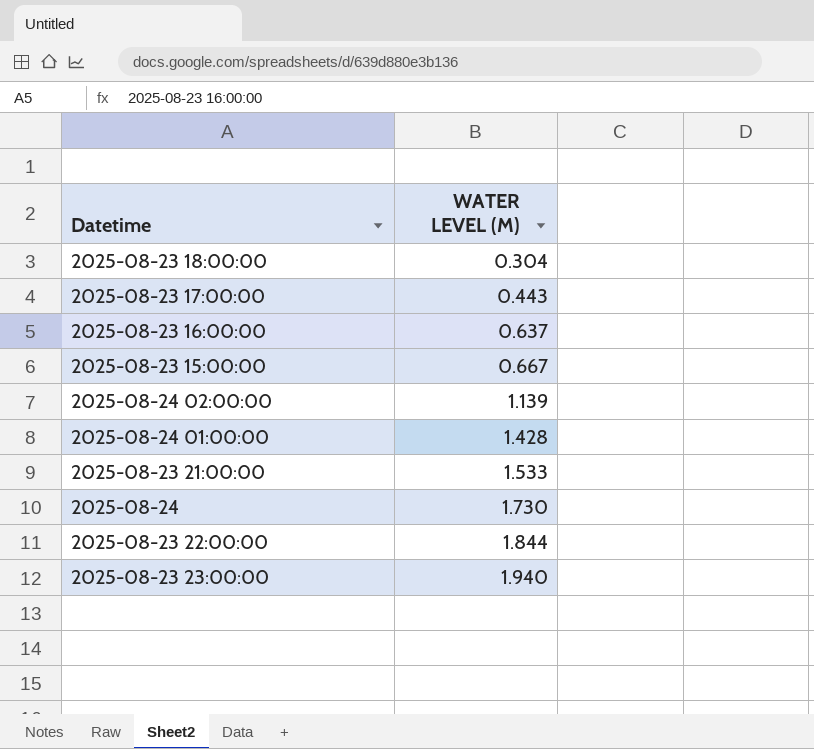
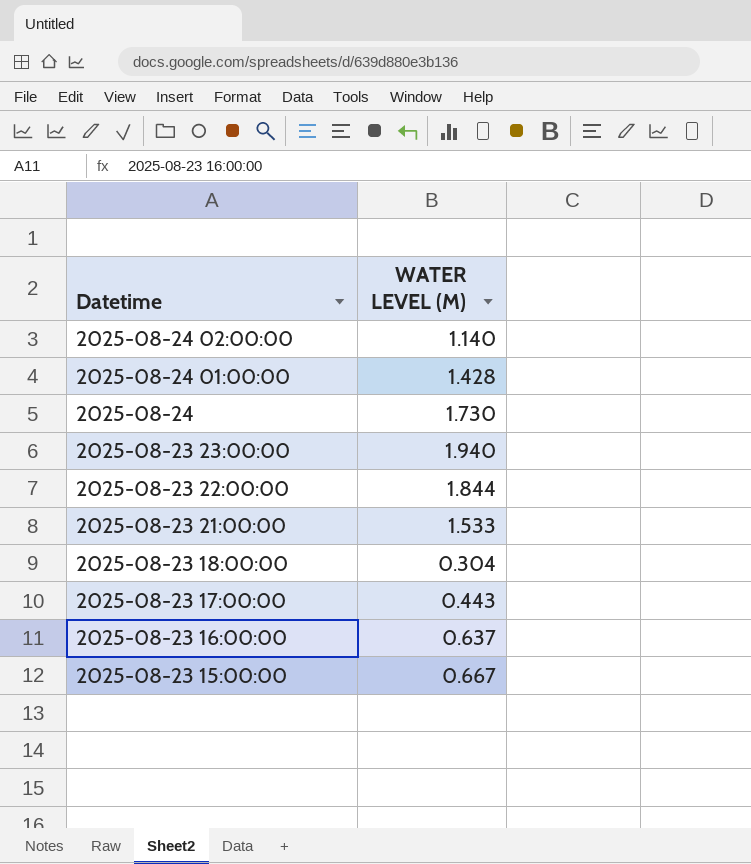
row order: WATER LEVEL (M) ascending -> Datetime descending
2025-08-24 02:00:00 | WATER LEVEL (M): 1.139 -> 1.140

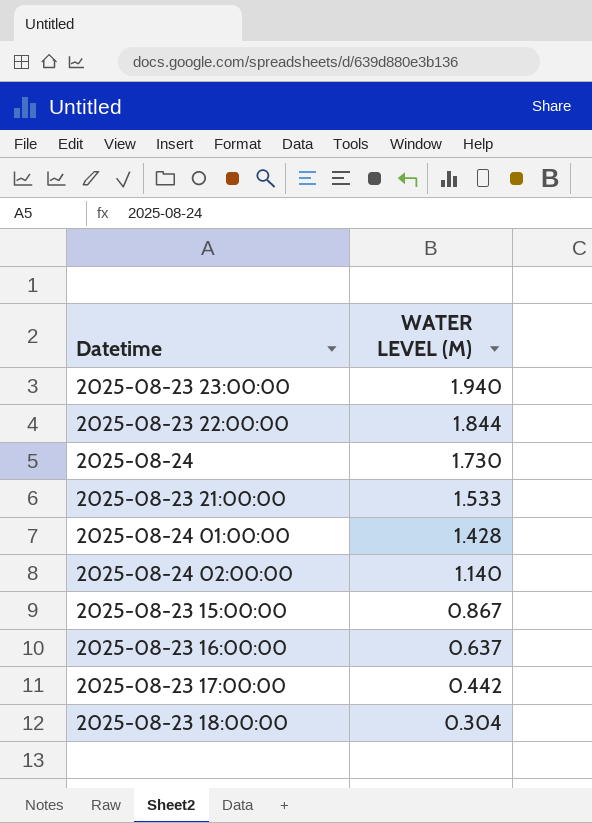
row order: Datetime descending -> WATER LEVEL (M) descending
2025-08-23 15:00:00 | WATER LEVEL (M): 0.667 -> 0.867
2025-08-23 17:00:00 | WATER LEVEL (M): 0.443 -> 0.442

